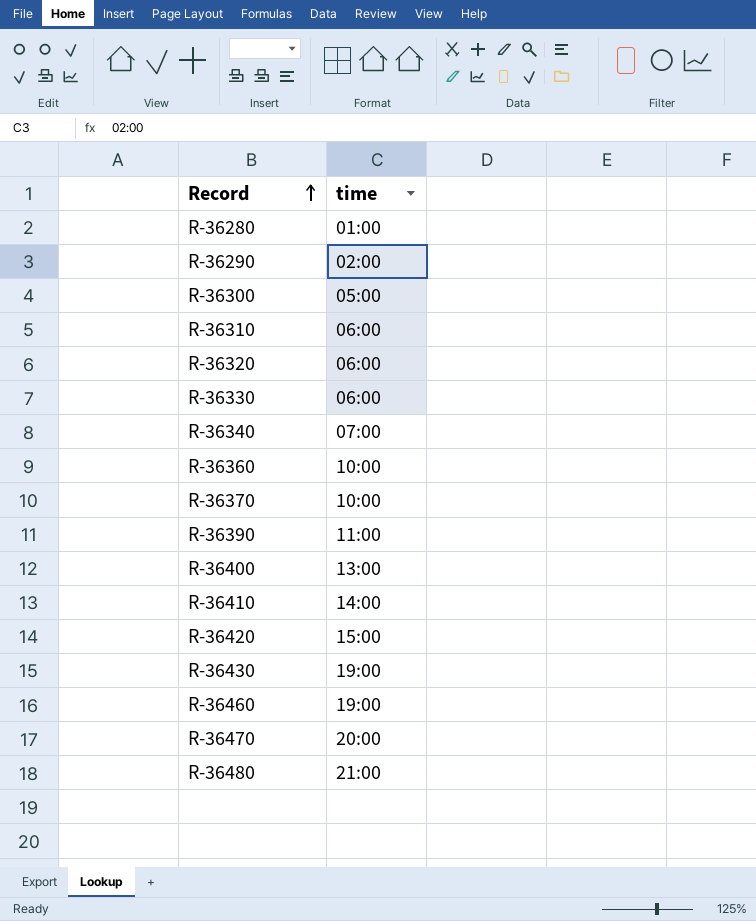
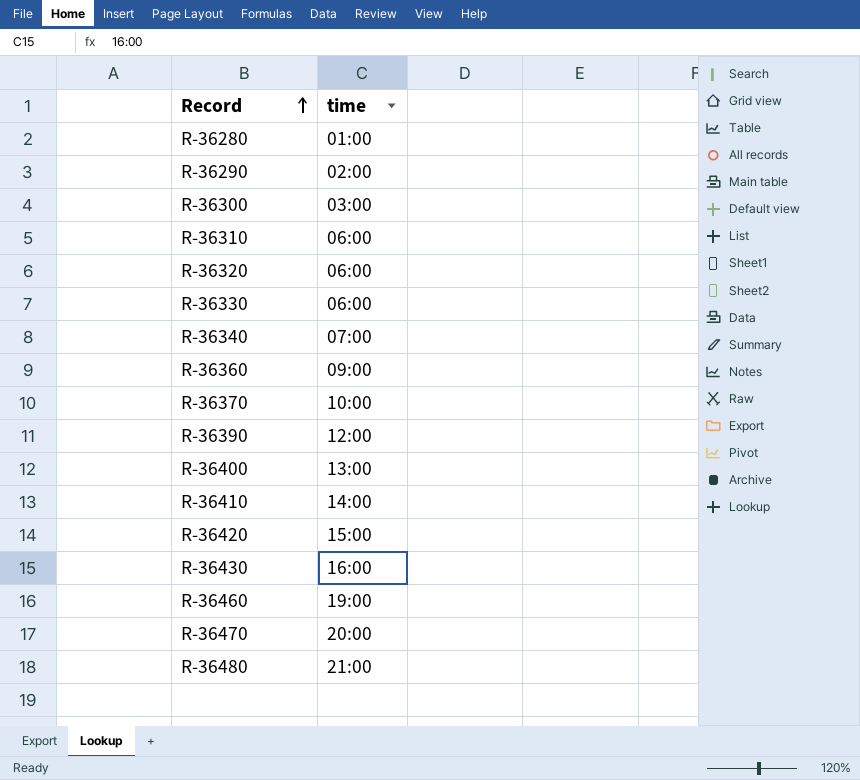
R-36300 | time: 05:00 -> 03:00
R-36360 | time: 10:00 -> 09:00
R-36390 | time: 11:00 -> 12:00
R-36430 | time: 19:00 -> 16:00

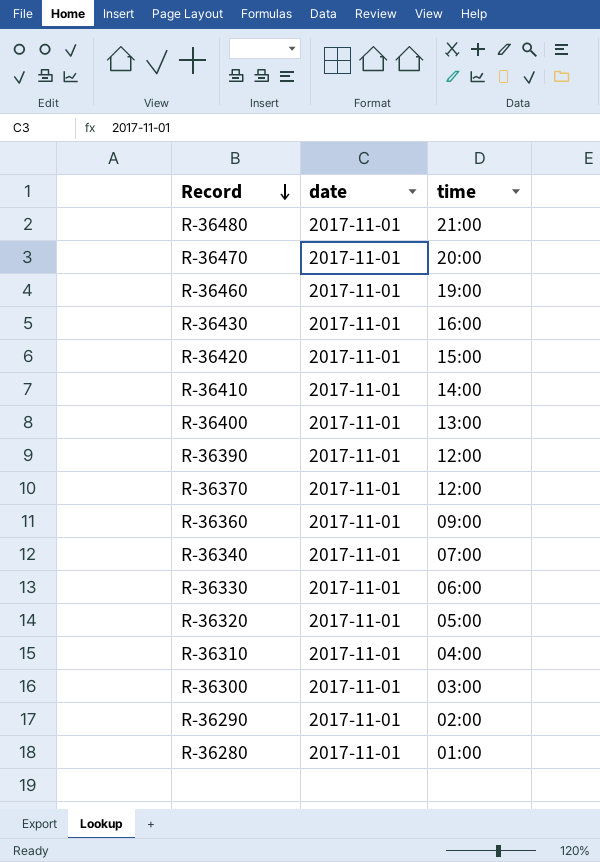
row order: Record ascending -> Record descending
column date | position: none -> 2
R-36370 | time: 10:00 -> 12:00
R-36320 | time: 06:00 -> 05:00
R-36310 | time: 06:00 -> 04:00

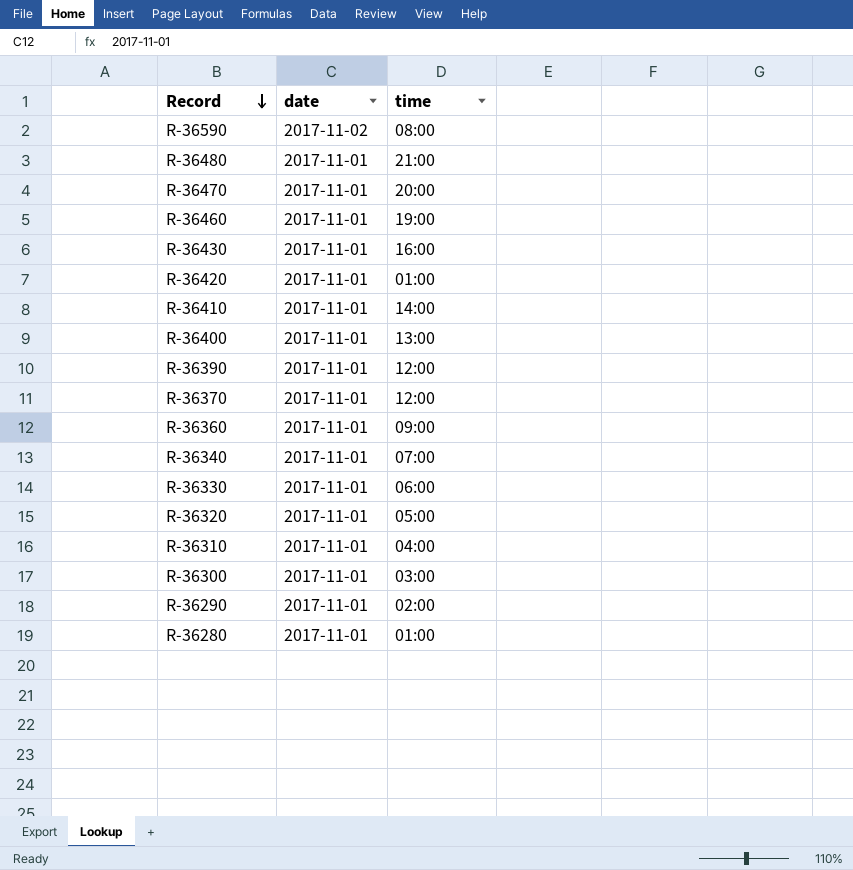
row R-36590: none -> 2017-11-02 | 08:00
R-36420 | time: 15:00 -> 01:00

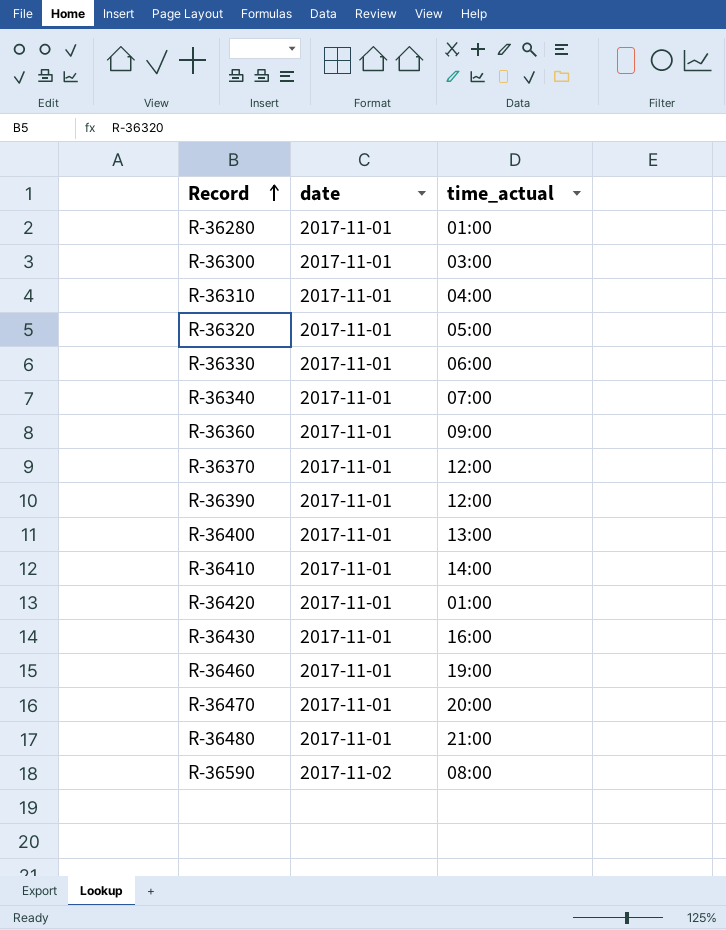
row order: Record descending -> Record ascending
column name: time -> time_actual
row R-36290: 2017-11-01 | 02:00 -> none

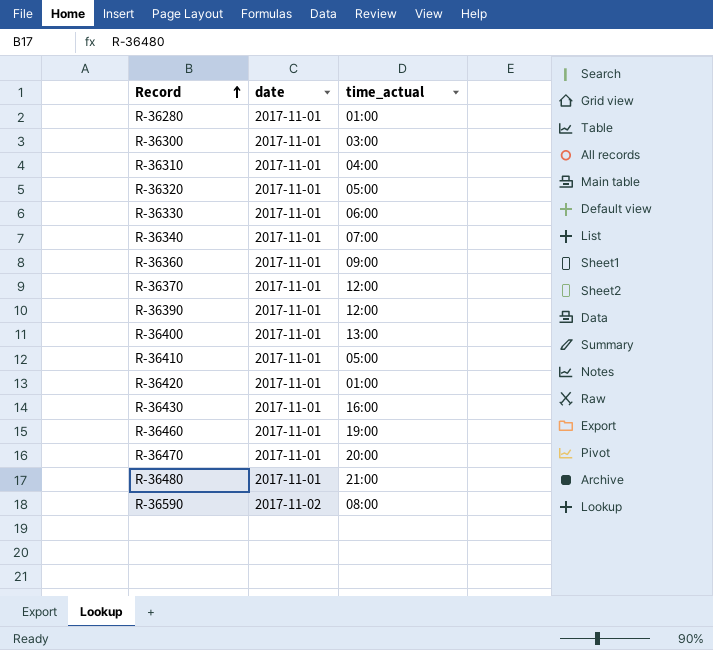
R-36410 | time_actual: 14:00 -> 05:00

